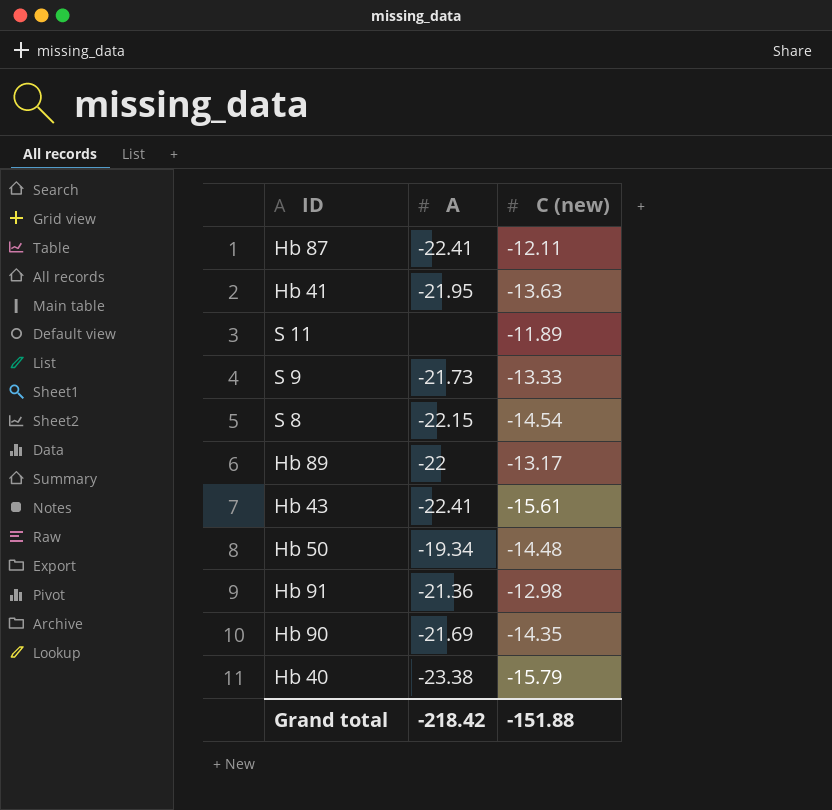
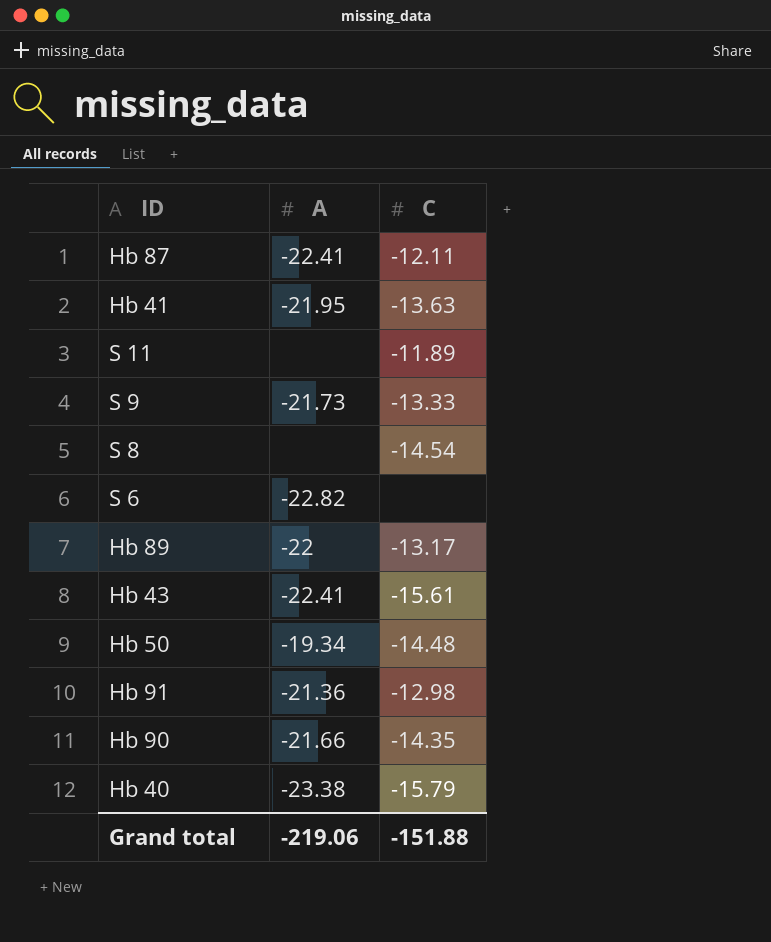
column name: C (new) -> C
S 8 | A: -22.15 -> none
row S 6: none -> -22.82 | none
Hb 90 | A: -21.69 -> -21.66
Grand total | A: -218.42 -> -219.06

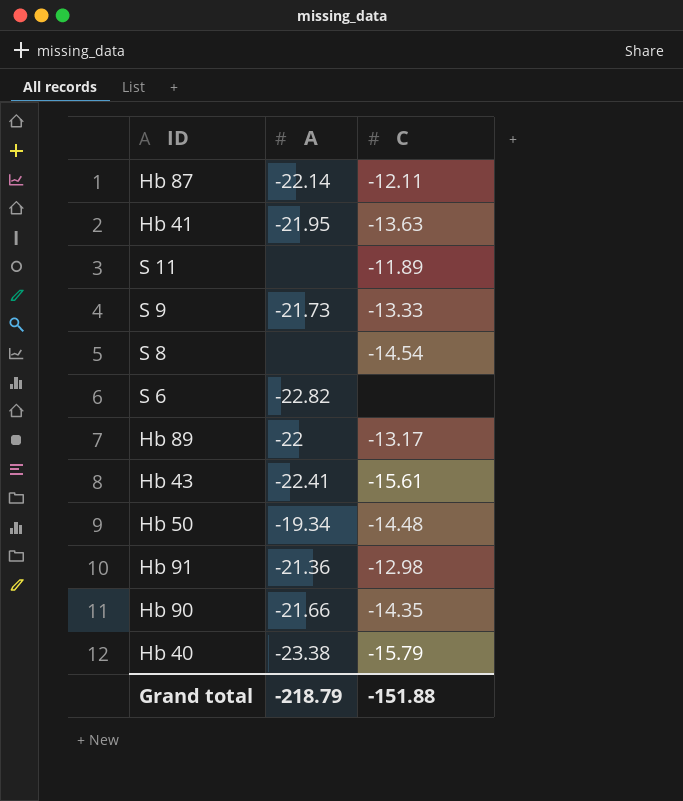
Hb 87 | A: -22.41 -> -22.14
Grand total | A: -219.06 -> -218.79

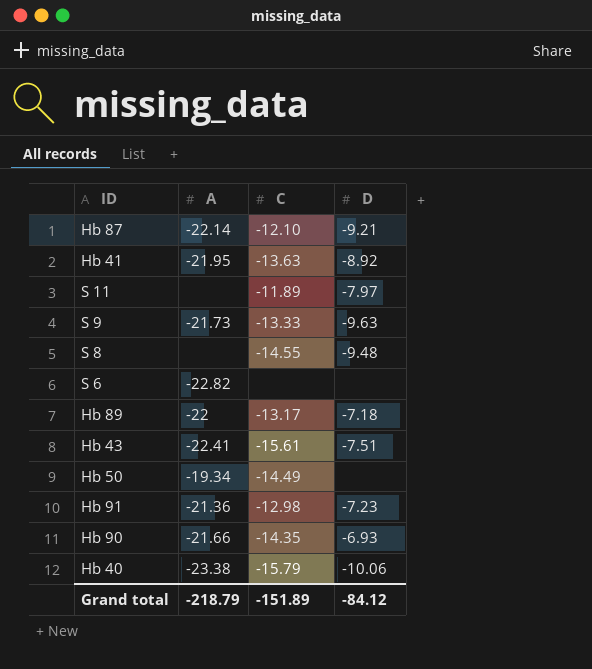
column D | position: none -> 4
Hb 87 | C: -12.11 -> -12.10
S 8 | C: -14.54 -> -14.55
Hb 50 | C: -14.48 -> -14.49
Grand total | C: -151.88 -> -151.89

